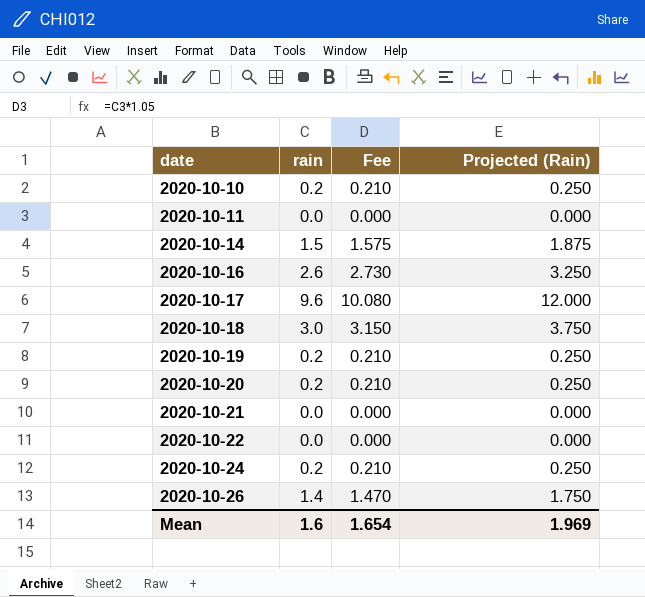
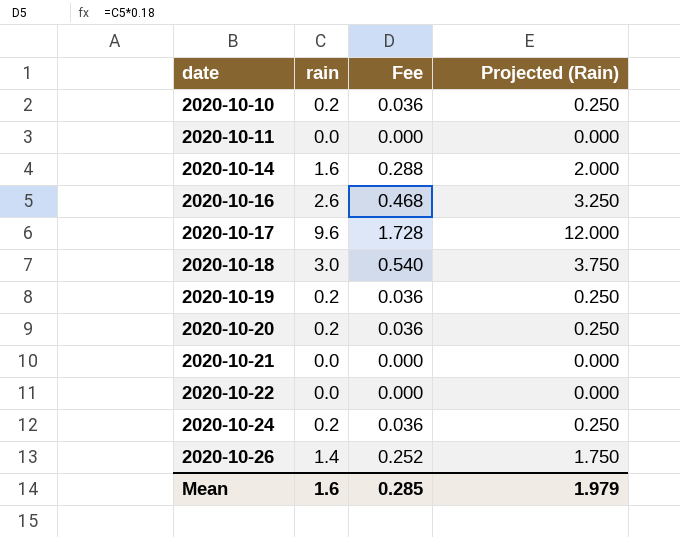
column Fee | formula: [rain] * 1.05 -> [rain] * 0.18
2020-10-14 | rain: 1.5 -> 1.6
2020-10-14 | Projected (Rain): 1.875 -> 2.000
Mean | Fee: 1.654 -> 0.285
Mean | Projected (Rain): 1.969 -> 1.979

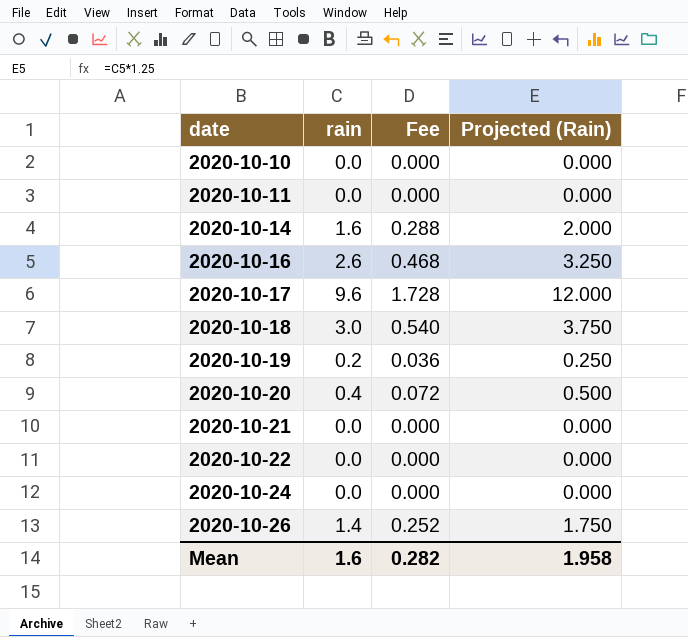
2020-10-10 | rain: 0.2 -> 0.0
2020-10-10 | Fee: 0.036 -> 0.000
2020-10-10 | Projected (Rain): 0.250 -> 0.000
2020-10-20 | rain: 0.2 -> 0.4
2020-10-20 | Fee: 0.036 -> 0.072
2020-10-20 | Projected (Rain): 0.250 -> 0.500
2020-10-24 | rain: 0.2 -> 0.0
2020-10-24 | Fee: 0.036 -> 0.000
2020-10-24 | Projected (Rain): 0.250 -> 0.000
Mean | Fee: 0.285 -> 0.282
Mean | Projected (Rain): 1.979 -> 1.958

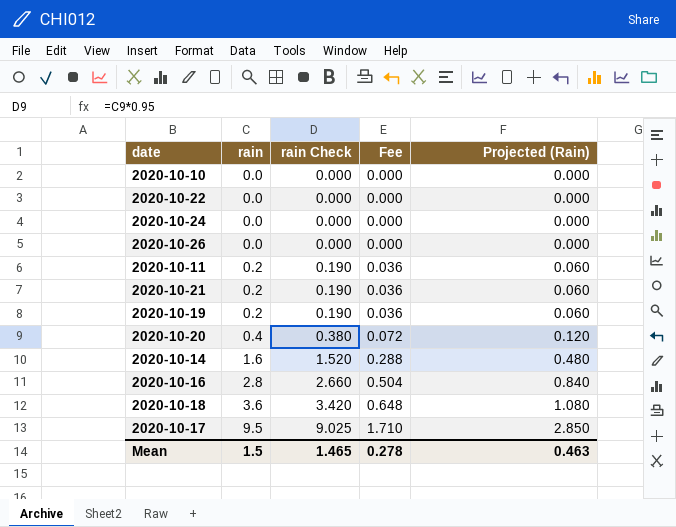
row order: date ascending -> rain ascending
column rain Check | formula: none -> [rain] * 0.95
column Projected (Rain) | formula: [rain] * 1.25 -> [rain] * 0.3
2020-10-26 | rain: 1.4 -> 0.0
2020-10-26 | Fee: 0.252 -> 0.000
2020-10-11 | rain: 0.0 -> 0.2
2020-10-11 | Fee: 0.000 -> 0.036
2020-10-21 | rain: 0.0 -> 0.2
2020-10-21 | Fee: 0.000 -> 0.036
2020-10-16 | rain: 2.6 -> 2.8
2020-10-16 | Fee: 0.468 -> 0.504
2020-10-18 | rain: 3.0 -> 3.6
2020-10-18 | Fee: 0.540 -> 0.648
2020-10-17 | rain: 9.6 -> 9.5
2020-10-17 | Fee: 1.728 -> 1.710
Mean | rain: 1.6 -> 1.5
Mean | Fee: 0.282 -> 0.278
Mean | Projected (Rain): 1.958 -> 0.463

